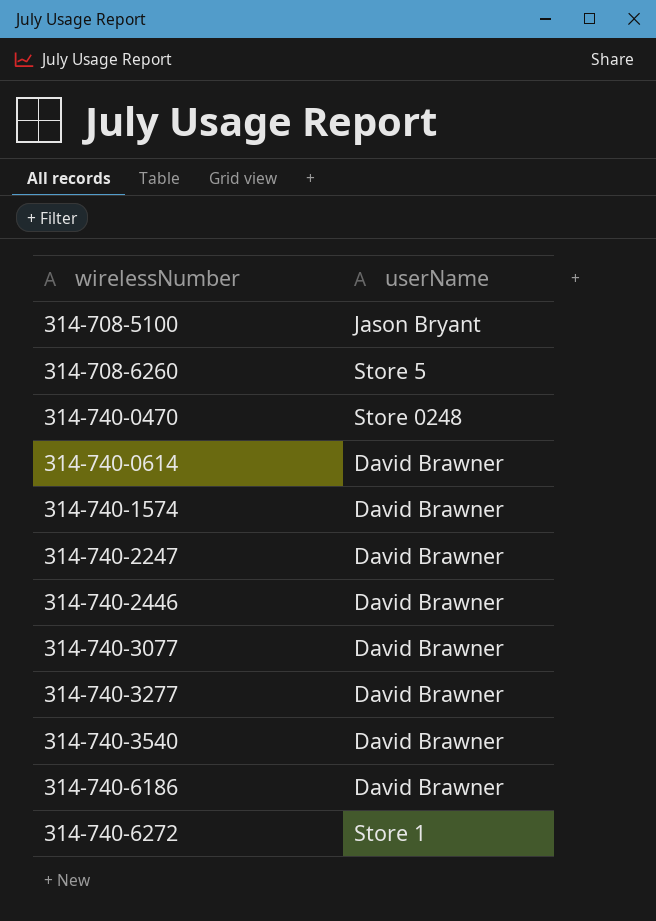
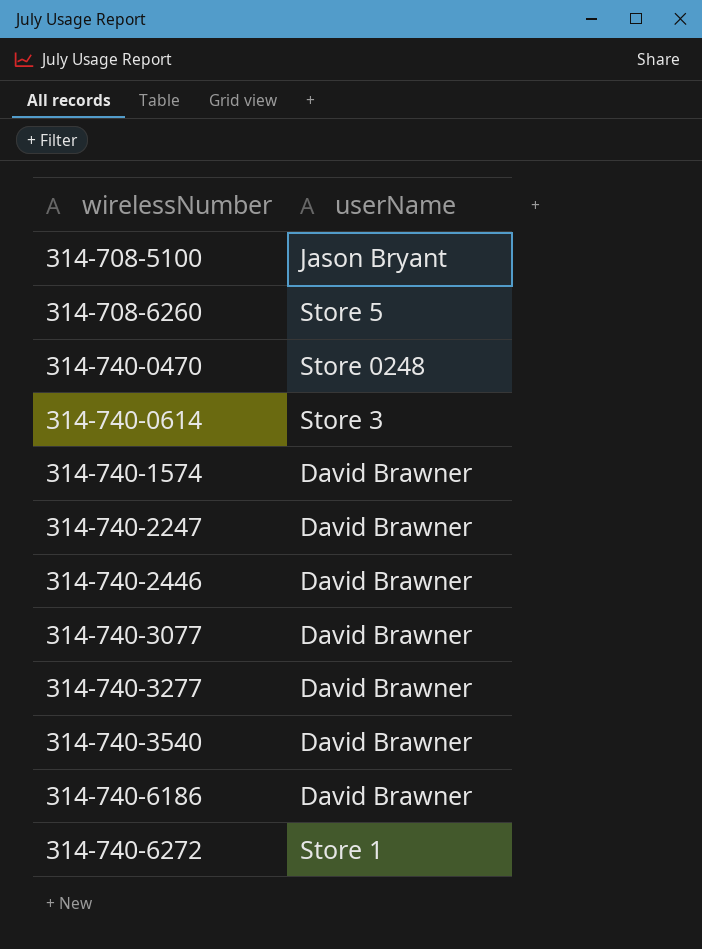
314-740-0614 | userName: David Brawner -> Store 3

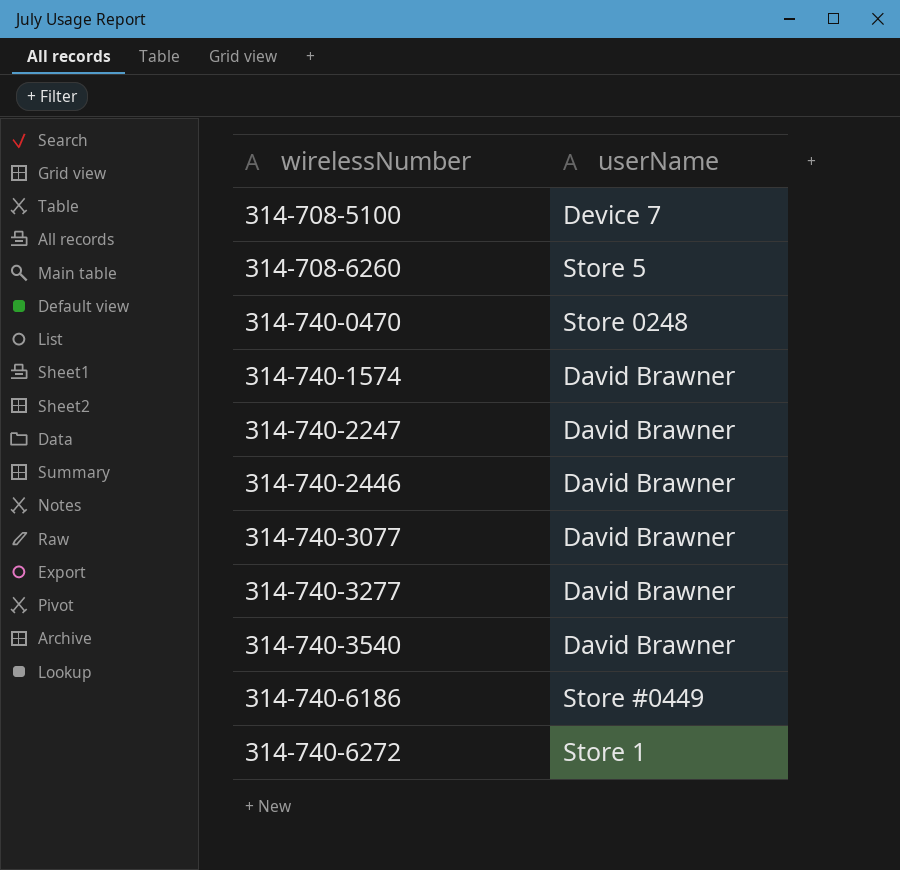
row 314-740-0614: Store 3 -> none
314-708-5100 | userName: Jason Bryant -> Device 7
314-740-6186 | userName: David Brawner -> Store #0449

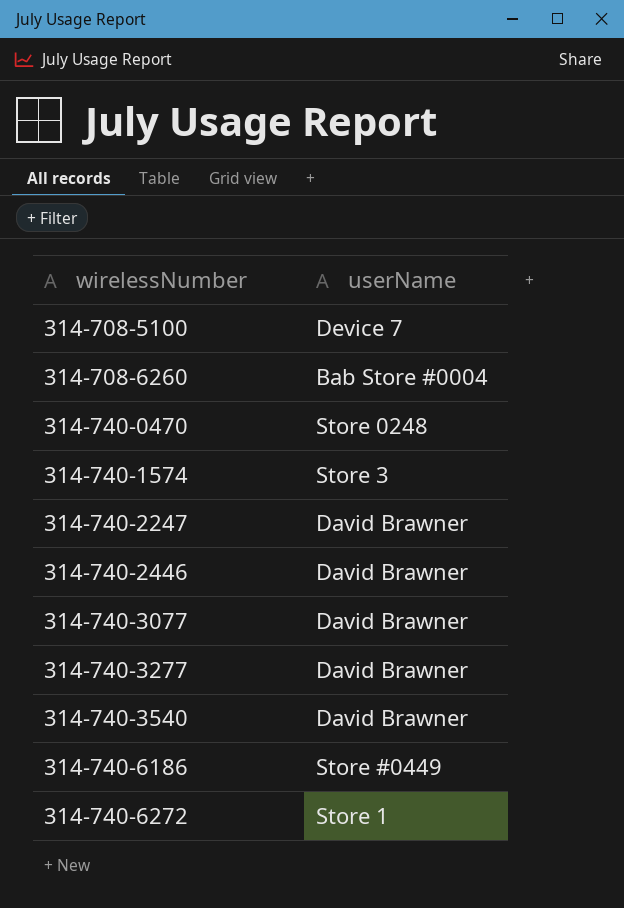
314-708-6260 | userName: Store 5 -> Bab Store #0004
314-740-1574 | userName: David Brawner -> Store 3

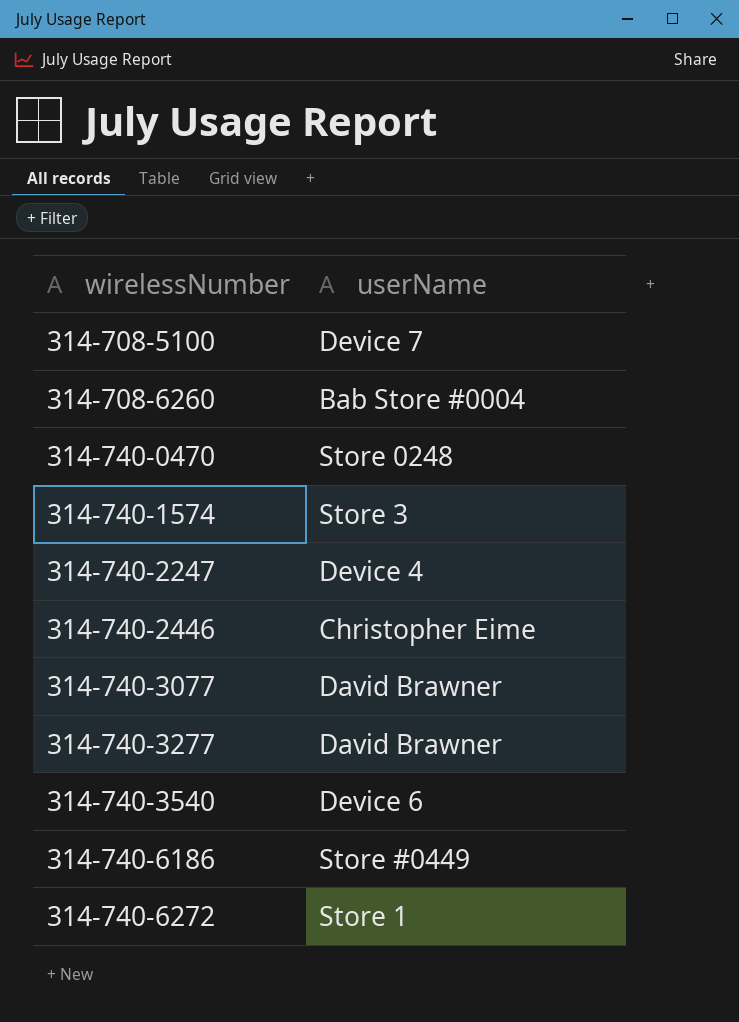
314-740-2247 | userName: David Brawner -> Device 4
314-740-2446 | userName: David Brawner -> Christopher Eime
314-740-3540 | userName: David Brawner -> Device 6

